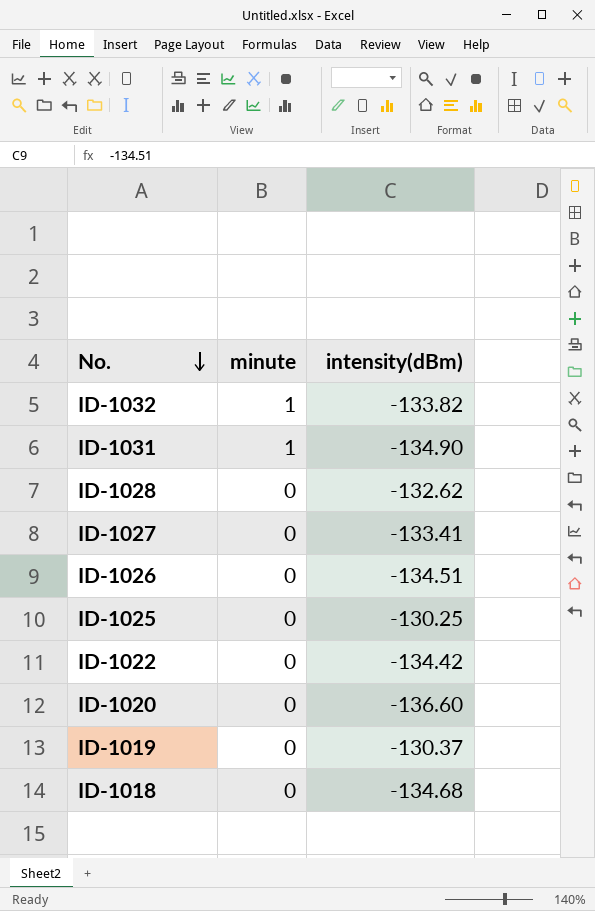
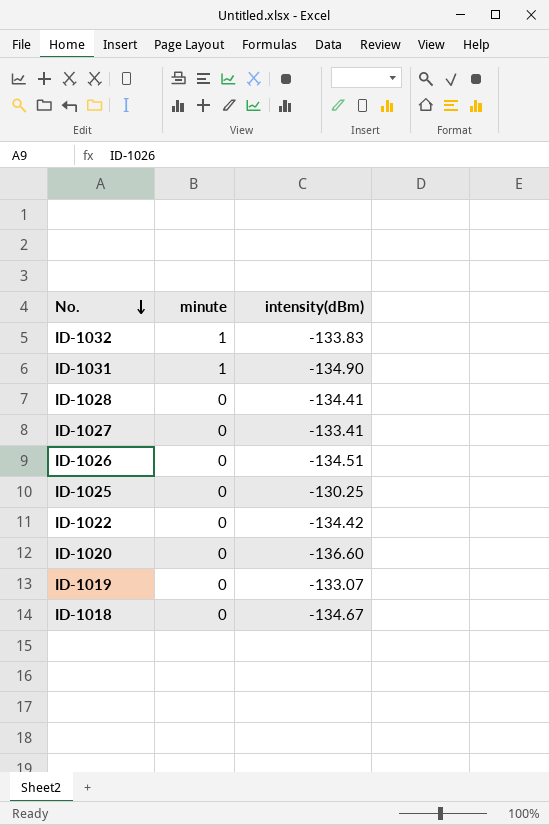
ID-1032 | intensity(dBm): -133.82 -> -133.83
ID-1028 | intensity(dBm): -132.62 -> -134.41
ID-1019 | intensity(dBm): -130.37 -> -133.07
ID-1018 | intensity(dBm): -134.68 -> -134.67

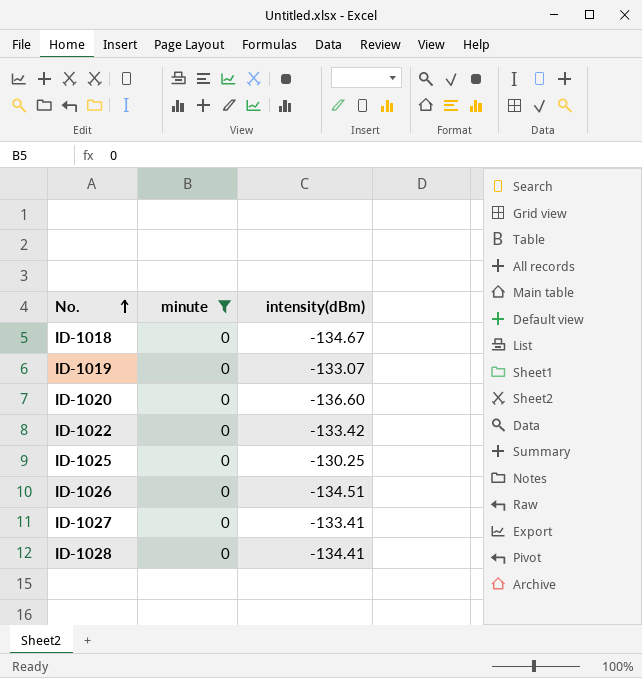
filter: none -> minute = 0
row order: No. descending -> No. ascending
ID-1022 | intensity(dBm): -134.42 -> -133.42

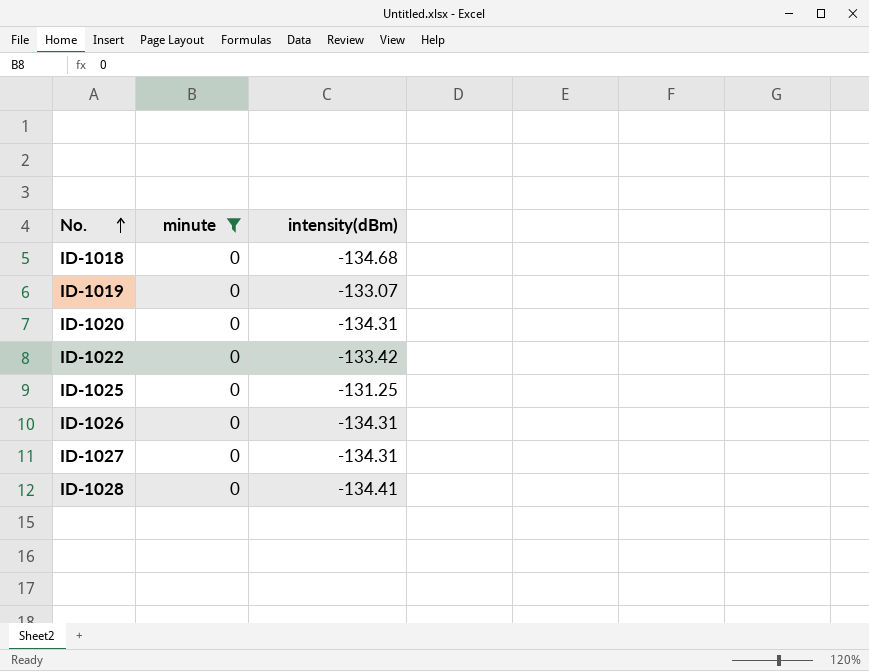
ID-1018 | intensity(dBm): -134.67 -> -134.68
ID-1020 | intensity(dBm): -136.60 -> -134.31
ID-1025 | intensity(dBm): -130.25 -> -131.25
ID-1026 | intensity(dBm): -134.51 -> -134.31
ID-1027 | intensity(dBm): -133.41 -> -134.31

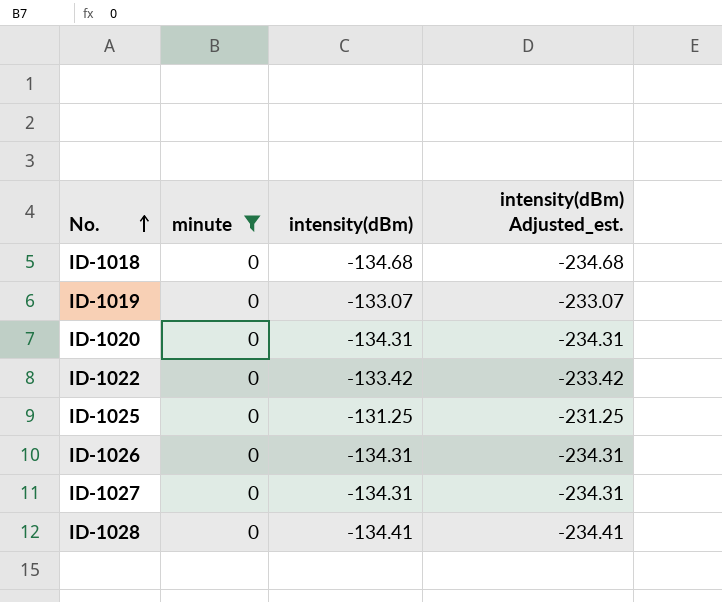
column intensity(dBm) Adjusted_est. | formula: none -> [intensity(dBm)] - 100

